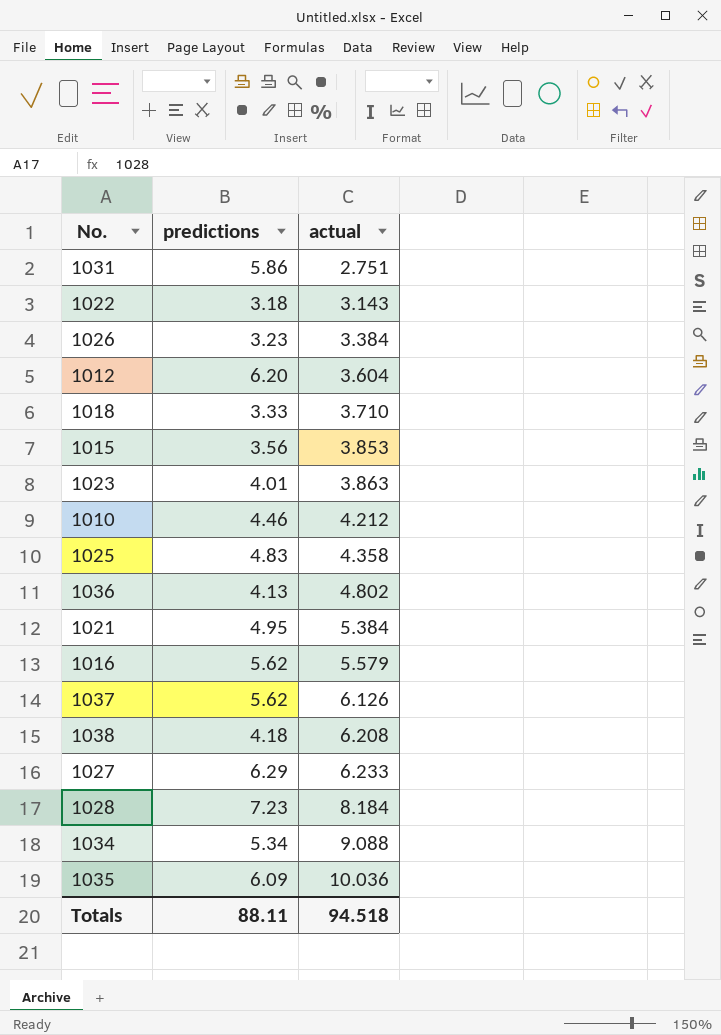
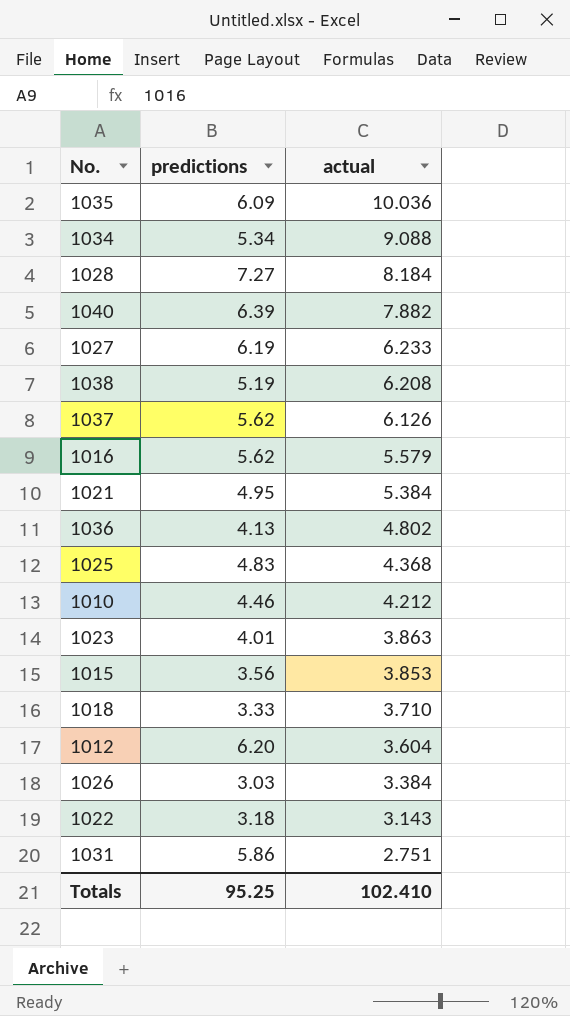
row order: actual ascending -> actual descending
1028 | predictions: 7.23 -> 7.27
row 1040: none -> 6.39 | 7.882
1027 | predictions: 6.29 -> 6.19
1038 | predictions: 4.18 -> 5.19
1025 | actual: 4.358 -> 4.368
1026 | predictions: 3.23 -> 3.03
Totals | predictions: 88.11 -> 95.25
Totals | actual: 94.518 -> 102.410

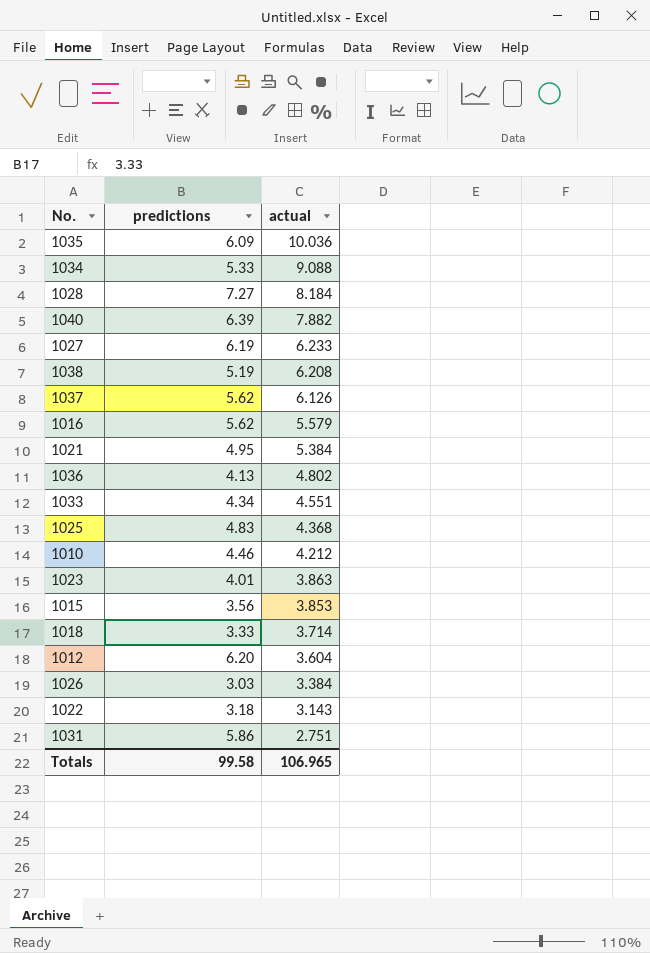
1034 | predictions: 5.34 -> 5.33
row 1033: none -> 4.34 | 4.551
1018 | actual: 3.710 -> 3.714
Totals | predictions: 95.25 -> 99.58
Totals | actual: 102.410 -> 106.965

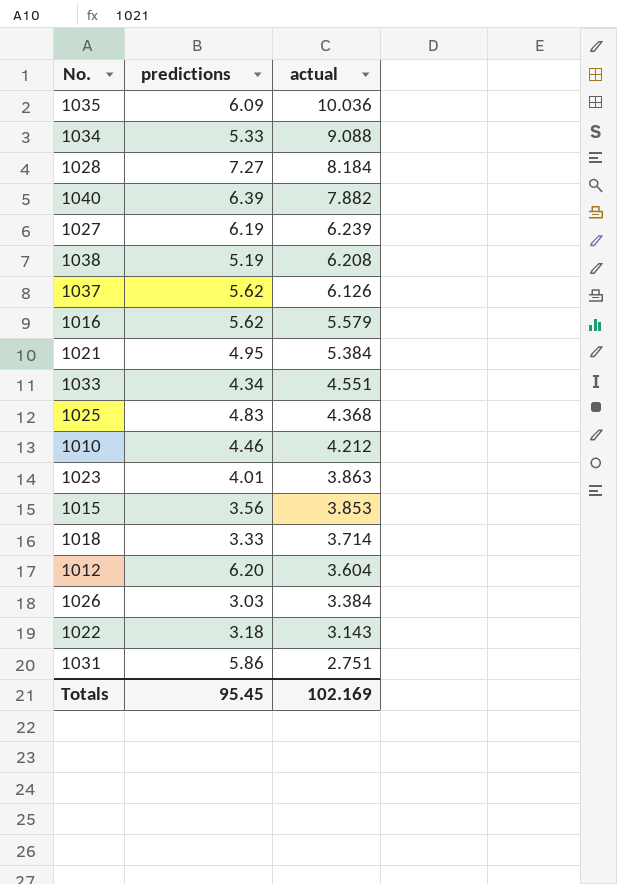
row 1036: 4.13 | 4.802 -> none
1027 | actual: 6.233 -> 6.239
Totals | predictions: 99.58 -> 95.45
Totals | actual: 106.965 -> 102.169

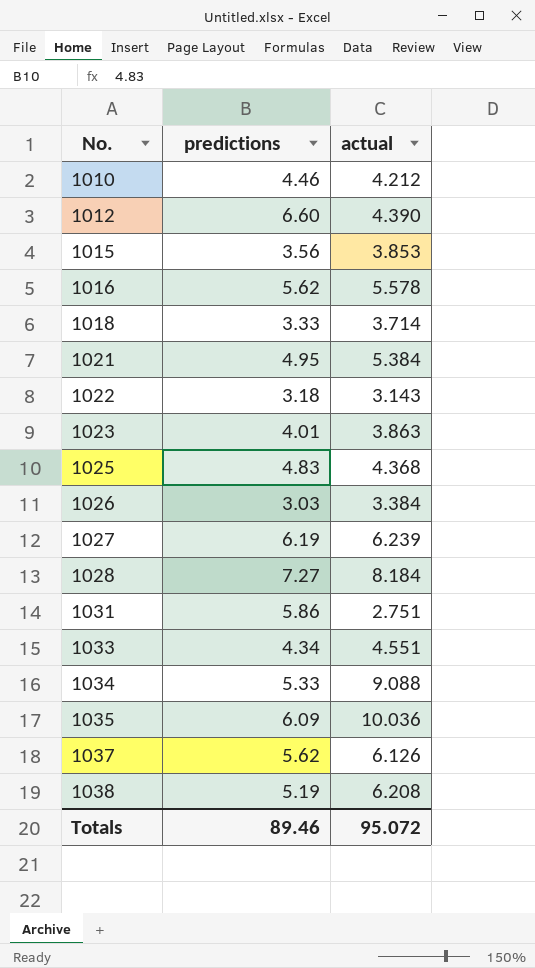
row order: actual descending -> No. ascending
row 1040: 6.39 | 7.882 -> none
1012 | predictions: 6.20 -> 6.60
1012 | actual: 3.604 -> 4.390
1016 | actual: 5.579 -> 5.578
Totals | predictions: 95.45 -> 89.46
Totals | actual: 102.169 -> 95.072

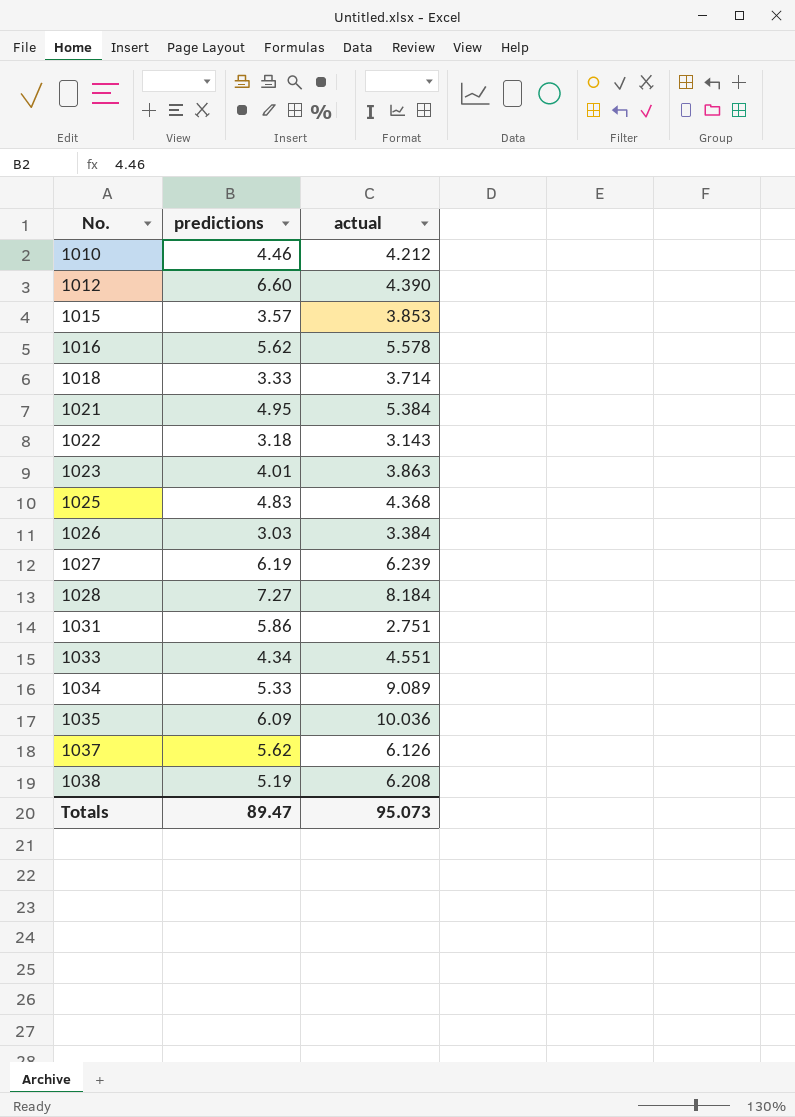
1015 | predictions: 3.56 -> 3.57
1034 | actual: 9.088 -> 9.089
Totals | predictions: 89.46 -> 89.47
Totals | actual: 95.072 -> 95.073

